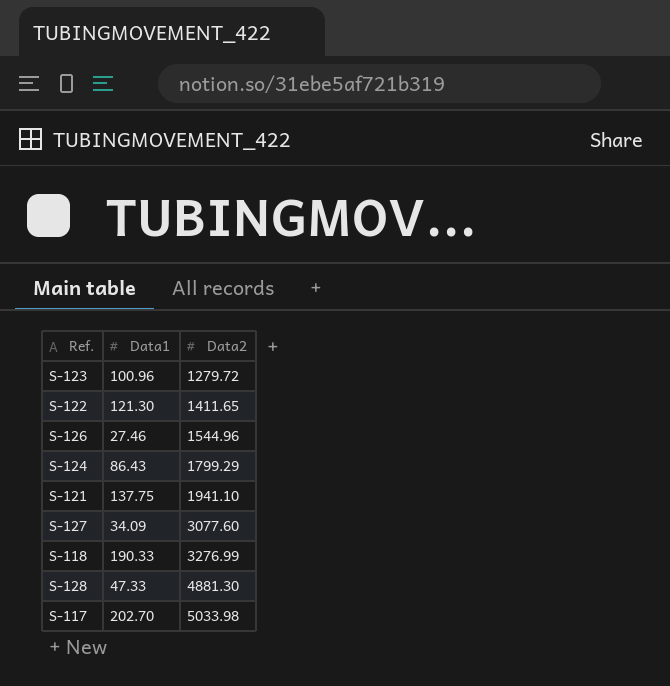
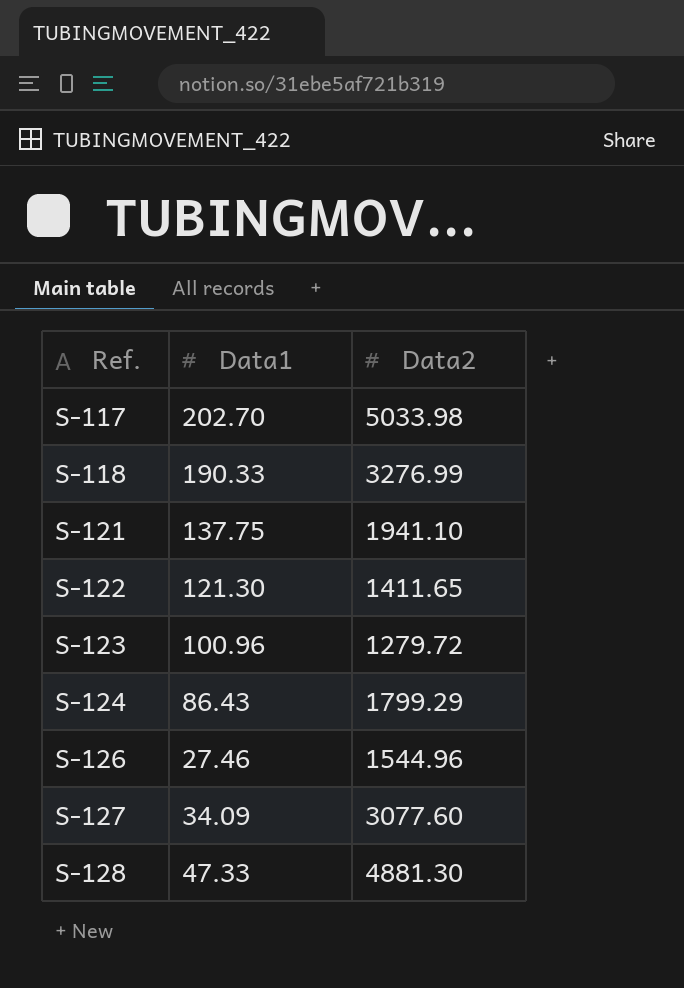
row order: Data2 ascending -> Ref. ascending

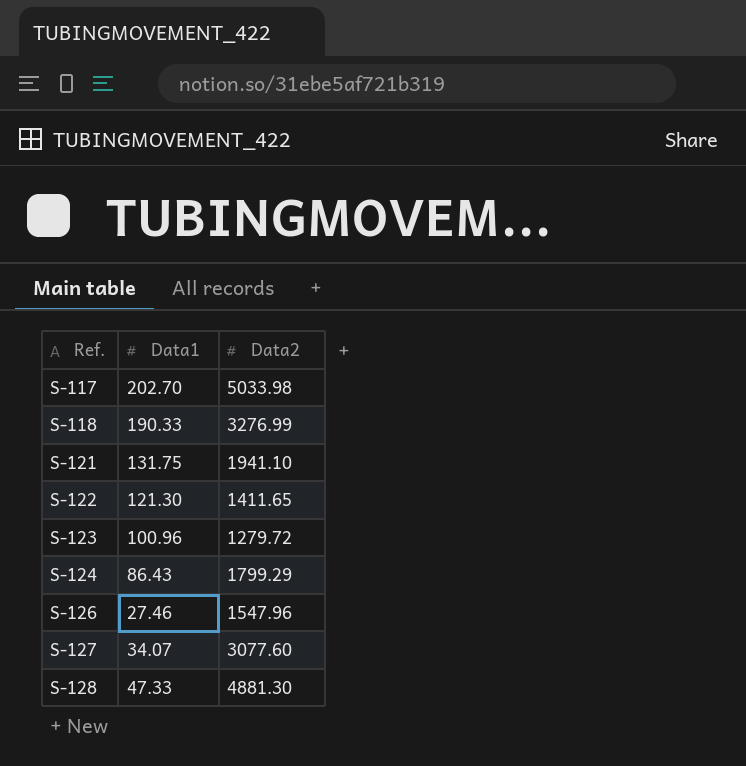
S-121 | Data1: 137.75 -> 131.75
S-126 | Data2: 1544.96 -> 1547.96
S-127 | Data1: 34.09 -> 34.07

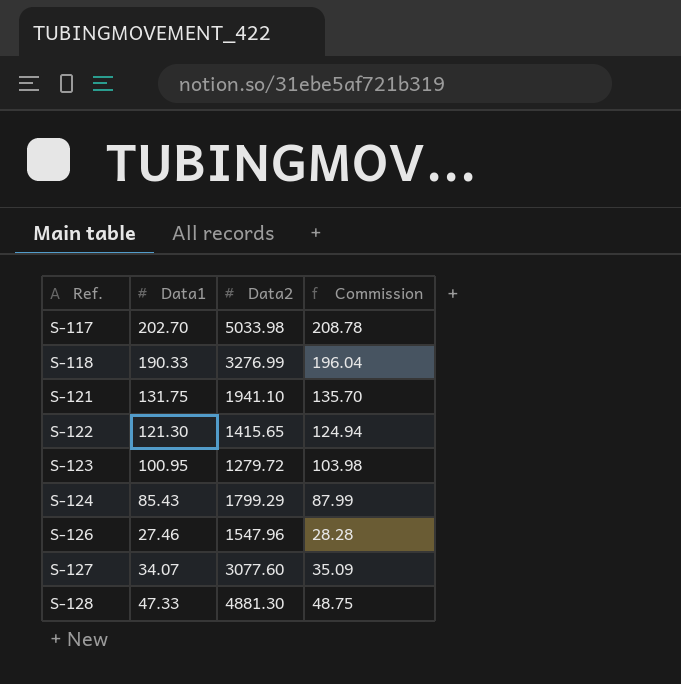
column Commission | formula: none -> [Data1] * 1.03
S-122 | Data2: 1411.65 -> 1415.65
S-123 | Data1: 100.96 -> 100.95
S-124 | Data1: 86.43 -> 85.43

